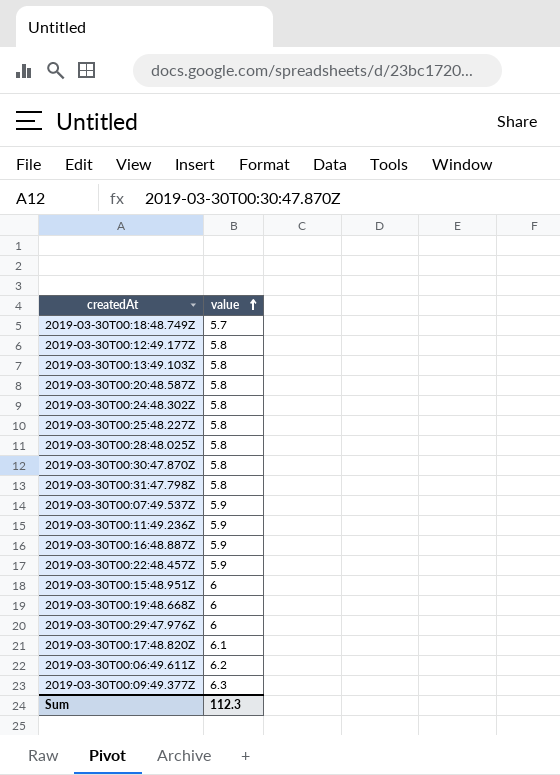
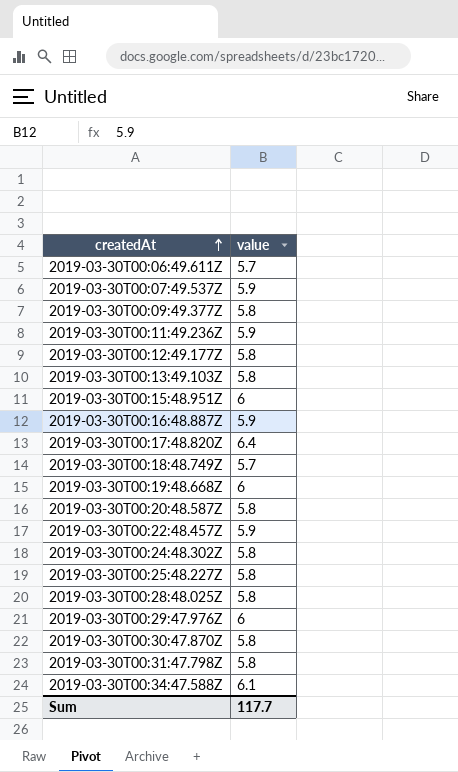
row order: value ascending -> createdAt ascending
2019-03-30T00:06:49.611Z | value: 6.2 -> 5.7
2019-03-30T00:09:49.377Z | value: 6.3 -> 5.8
2019-03-30T00:17:48.820Z | value: 6.1 -> 6.4
row 2019-03-30T00:34:47.588Z: none -> 6.1
Sum | value: 112.3 -> 117.7

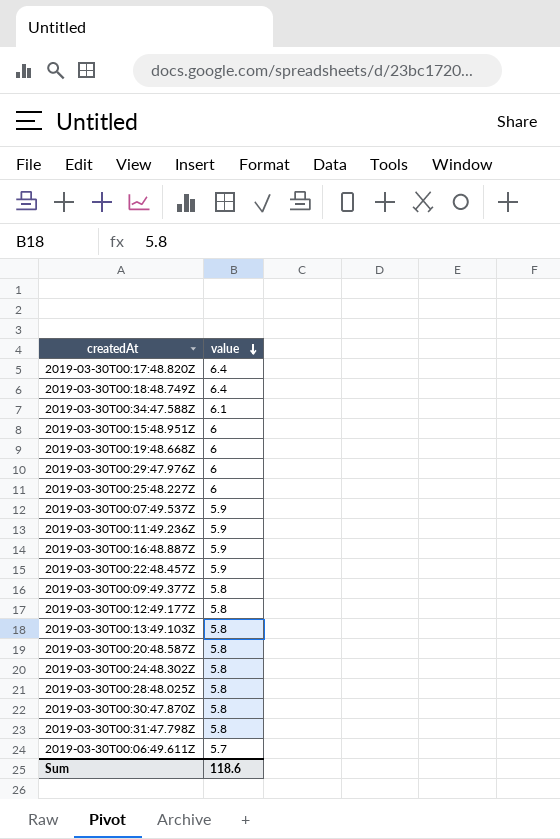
row order: createdAt ascending -> value descending
2019-03-30T00:18:48.749Z | value: 5.7 -> 6.4
2019-03-30T00:25:48.227Z | value: 5.8 -> 6
Sum | value: 117.7 -> 118.6

